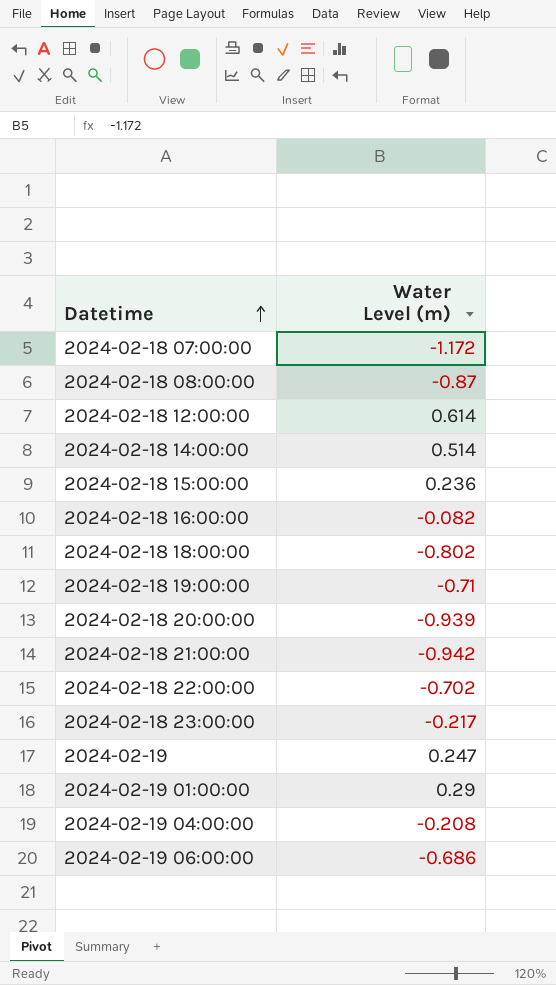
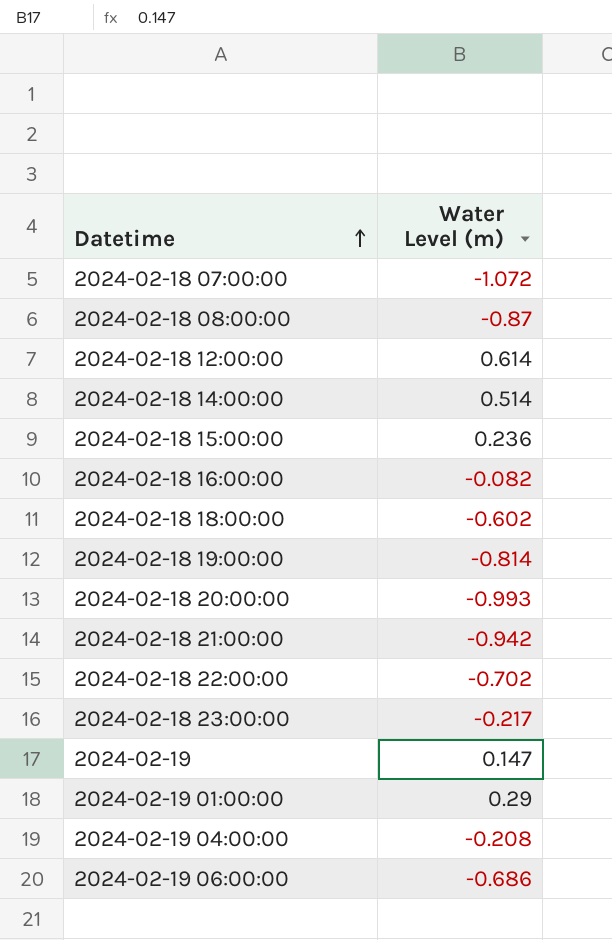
2024-02-18 07:00:00 | Water Level (m): -1.172 -> -1.072
2024-02-18 18:00:00 | Water Level (m): -0.802 -> -0.602
2024-02-18 19:00:00 | Water Level (m): -0.71 -> -0.814
2024-02-18 20:00:00 | Water Level (m): -0.939 -> -0.993
2024-02-19 | Water Level (m): 0.247 -> 0.147

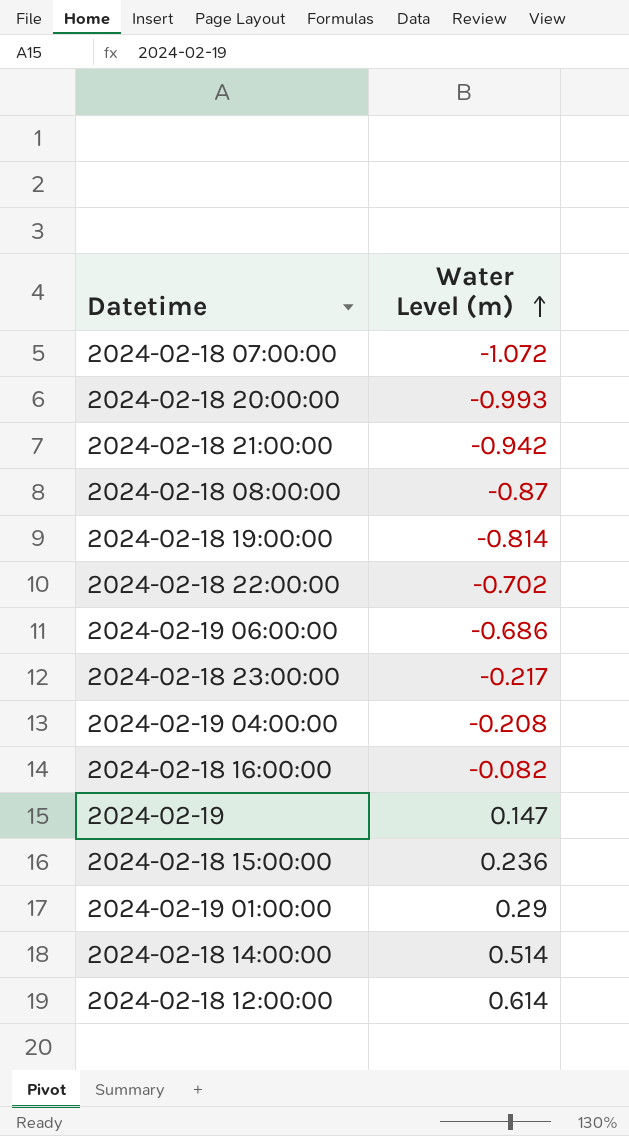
row order: Datetime ascending -> Water Level (m) ascending
row 2024-02-18 18:00:00: -0.602 -> none

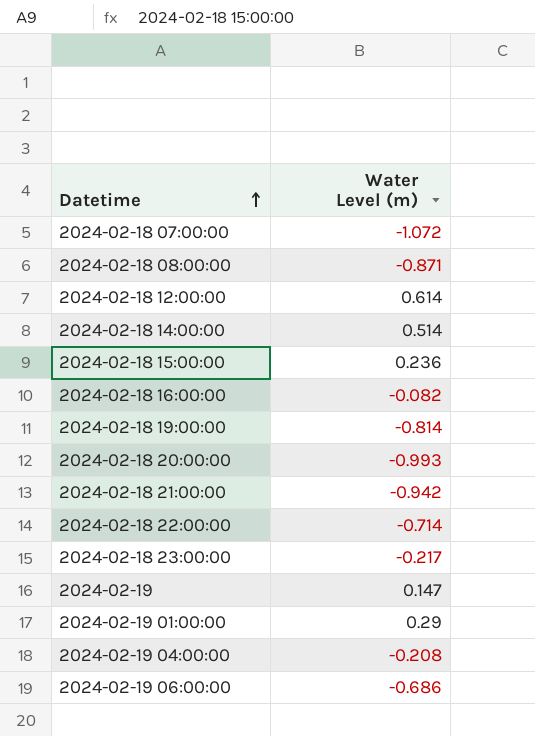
row order: Water Level (m) ascending -> Datetime ascending
2024-02-18 08:00:00 | Water Level (m): -0.87 -> -0.871
2024-02-18 22:00:00 | Water Level (m): -0.702 -> -0.714

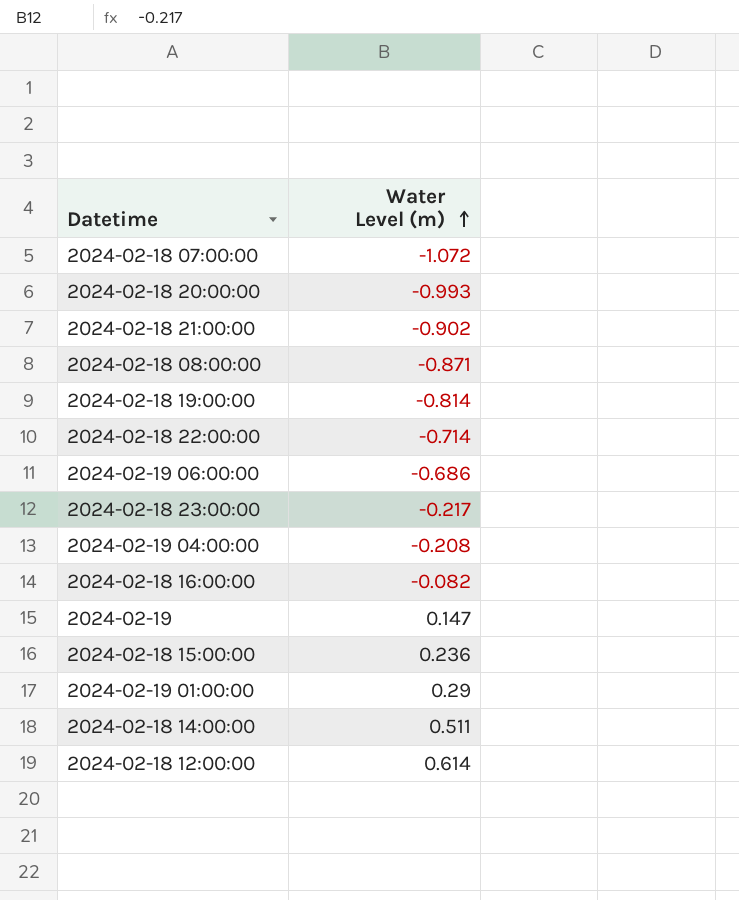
row order: Datetime ascending -> Water Level (m) ascending
2024-02-18 21:00:00 | Water Level (m): -0.942 -> -0.902
2024-02-18 14:00:00 | Water Level (m): 0.514 -> 0.511

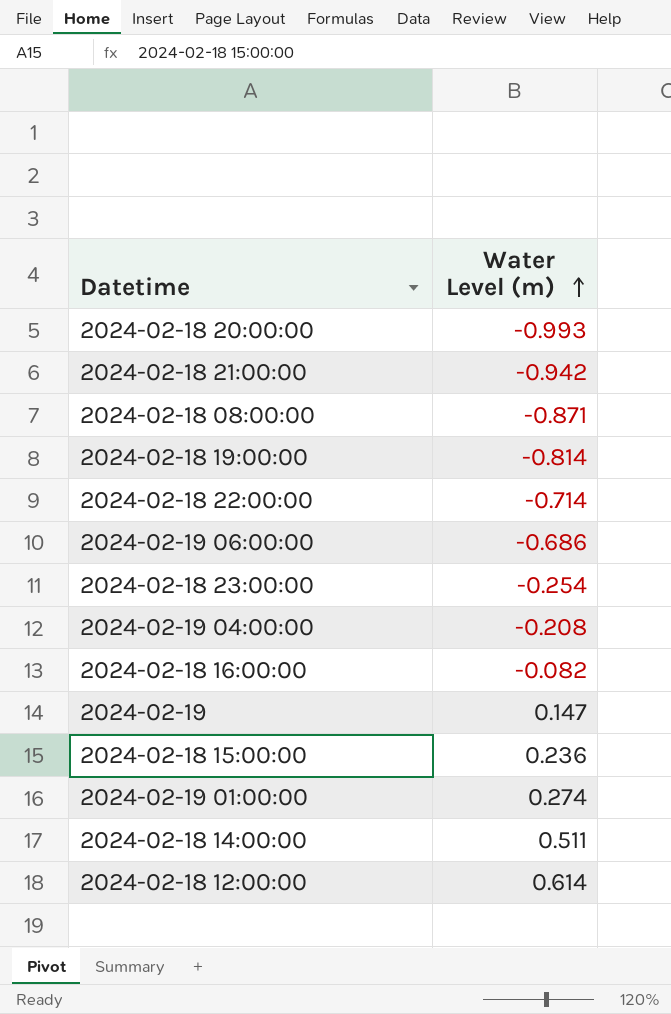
row 2024-02-18 07:00:00: -1.072 -> none
2024-02-18 21:00:00 | Water Level (m): -0.902 -> -0.942
2024-02-18 23:00:00 | Water Level (m): -0.217 -> -0.254
2024-02-19 01:00:00 | Water Level (m): 0.29 -> 0.274

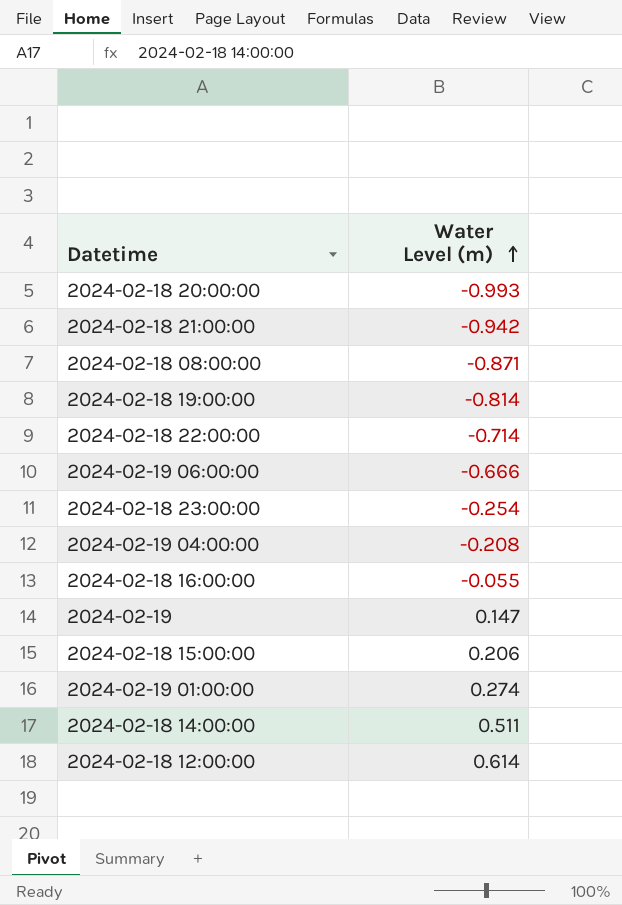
2024-02-19 06:00:00 | Water Level (m): -0.686 -> -0.666
2024-02-18 16:00:00 | Water Level (m): -0.082 -> -0.055
2024-02-18 15:00:00 | Water Level (m): 0.236 -> 0.206

